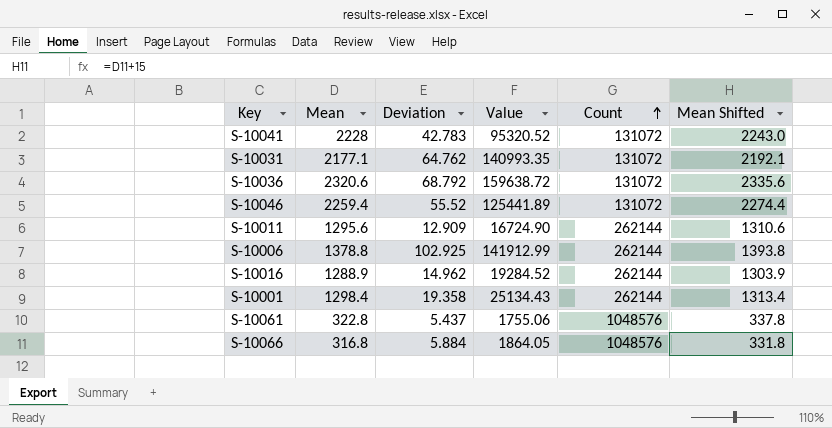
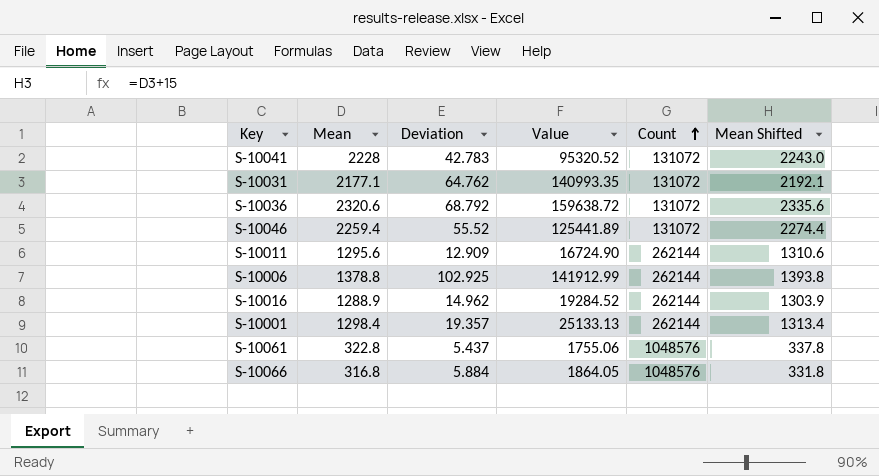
S-10001 | Deviation: 19.358 -> 19.357
S-10001 | Value: 25134.43 -> 25133.13

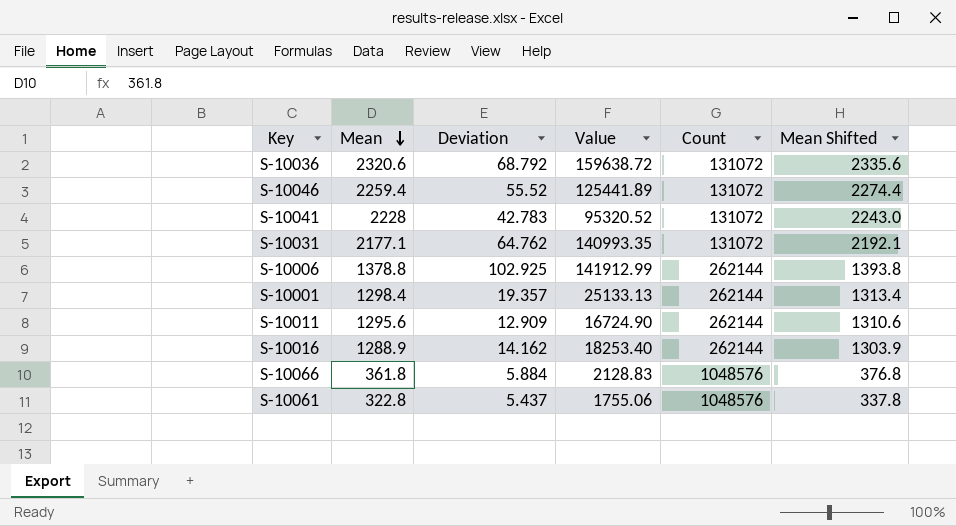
row order: Count ascending -> Mean descending
S-10016 | Deviation: 14.962 -> 14.162
S-10016 | Value: 19284.52 -> 18253.40
S-10066 | Mean: 316.8 -> 361.8
S-10066 | Value: 1864.05 -> 2128.83
S-10066 | Mean Shifted: 331.8 -> 376.8

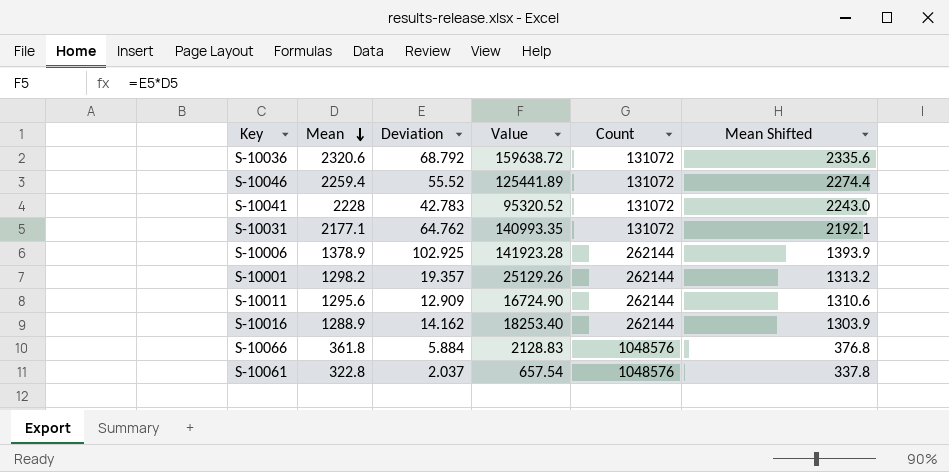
S-10006 | Mean: 1378.8 -> 1378.9
S-10006 | Value: 141912.99 -> 141923.28
S-10006 | Mean Shifted: 1393.8 -> 1393.9
S-10001 | Mean: 1298.4 -> 1298.2
S-10001 | Value: 25133.13 -> 25129.26
S-10001 | Mean Shifted: 1313.4 -> 1313.2
S-10061 | Deviation: 5.437 -> 2.037
S-10061 | Value: 1755.06 -> 657.54

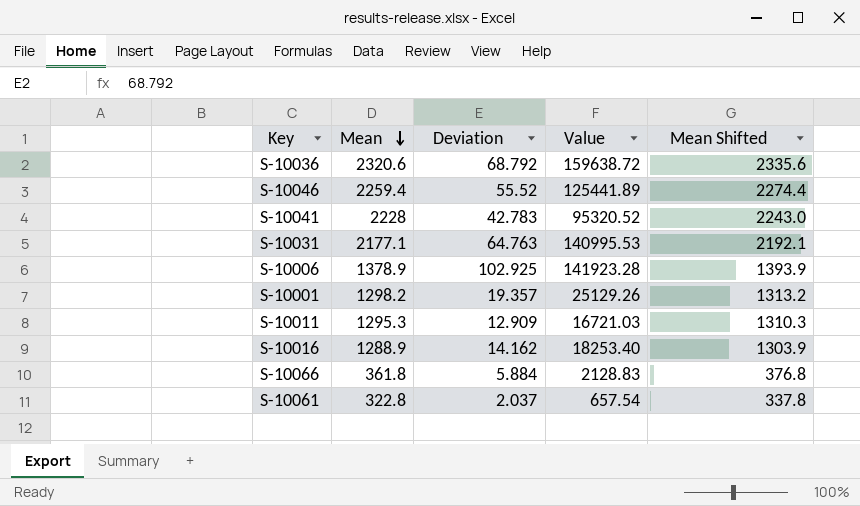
column Count | position: 5 -> none
S-10031 | Deviation: 64.762 -> 64.763
S-10031 | Value: 140993.35 -> 140995.53
S-10011 | Mean: 1295.6 -> 1295.3
S-10011 | Value: 16724.90 -> 16721.03
S-10011 | Mean Shifted: 1310.6 -> 1310.3

